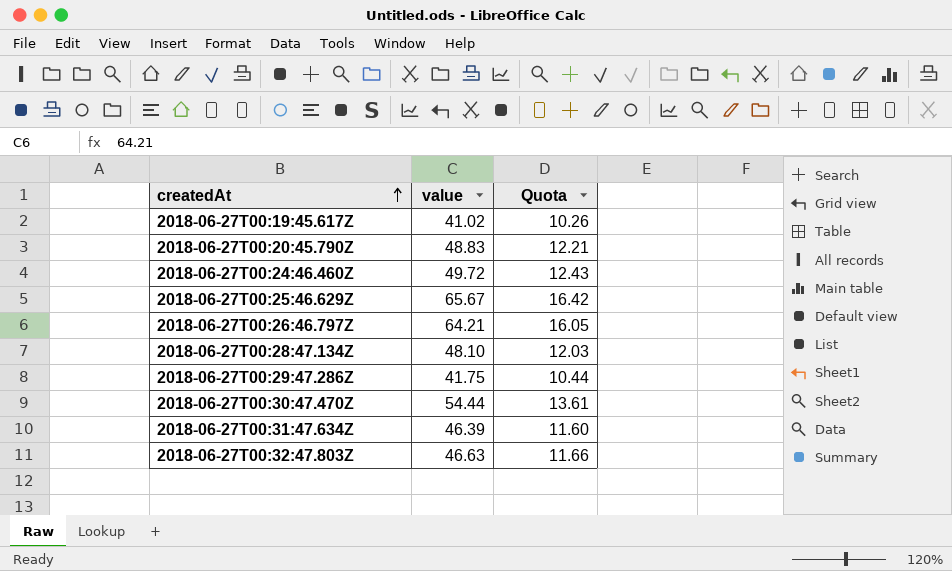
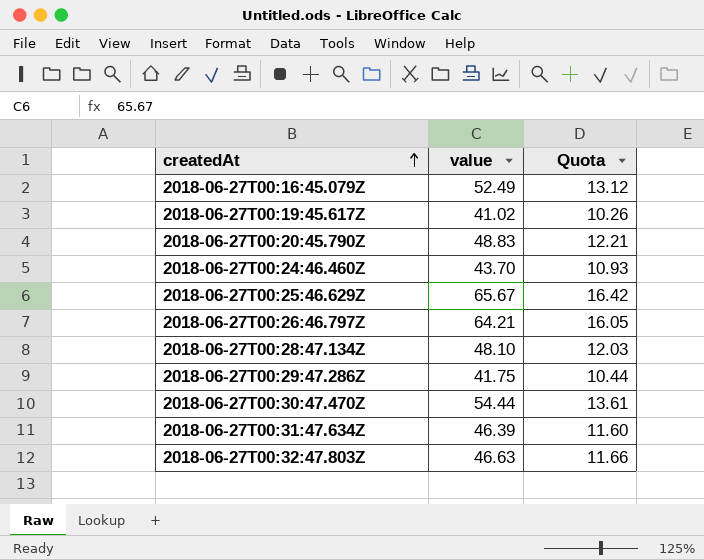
row 2018-06-27T00:16:45.079Z: none -> 52.49 | 13.12
2018-06-27T00:24:46.460Z | value: 49.72 -> 43.70
2018-06-27T00:24:46.460Z | Quota: 12.43 -> 10.93

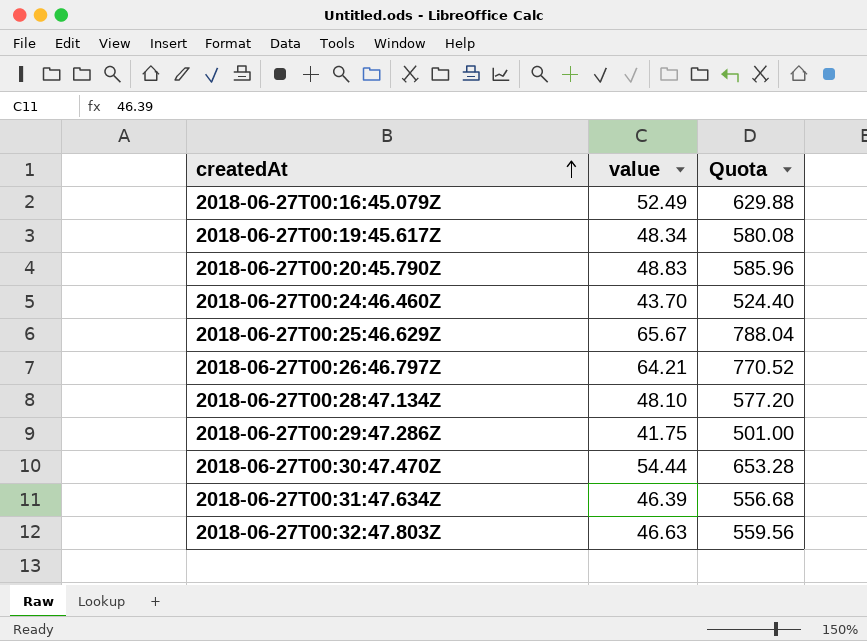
column Quota | formula: [value] * 0.25 -> [value] * 12
2018-06-27T00:19:45.617Z | value: 41.02 -> 48.34

